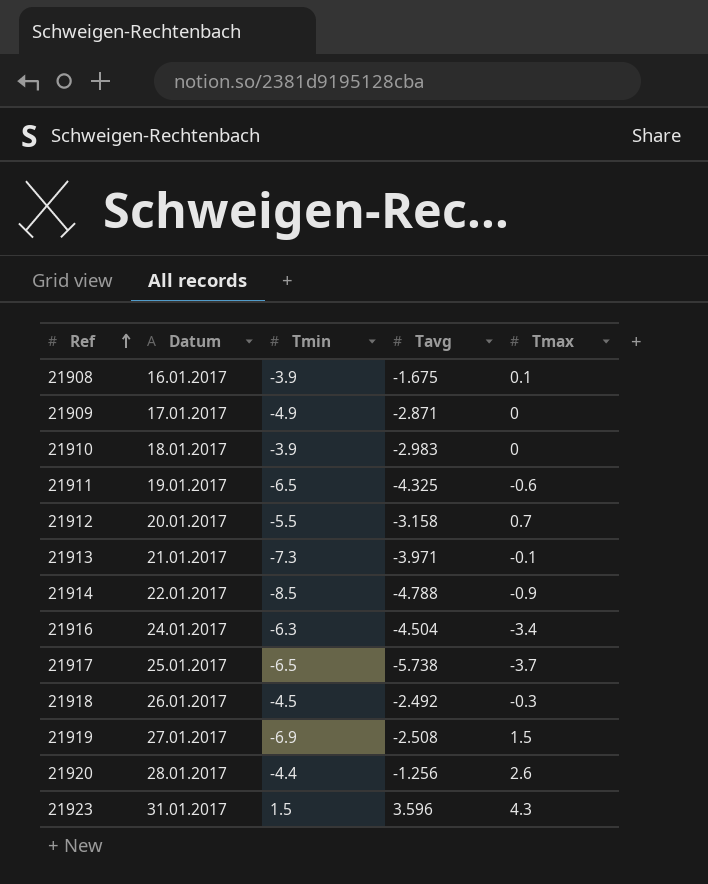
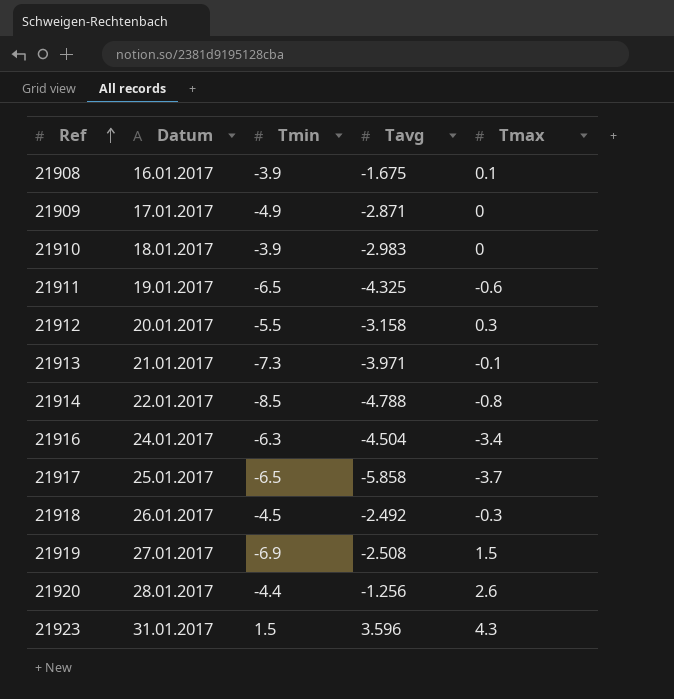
21912 | Tmax: 0.7 -> 0.3
21914 | Tmax: -0.9 -> -0.8
21917 | Tavg: -5.738 -> -5.858

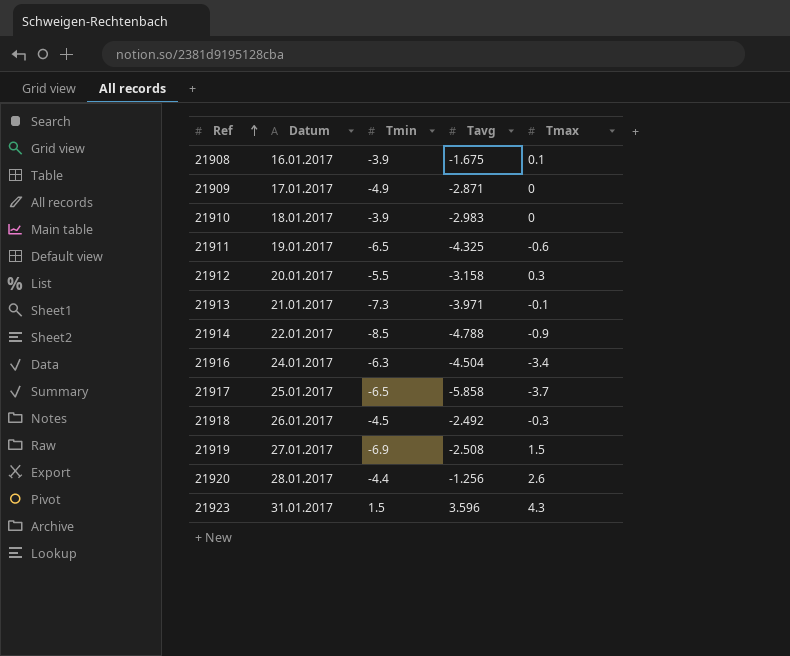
21914 | Tmax: -0.8 -> -0.9

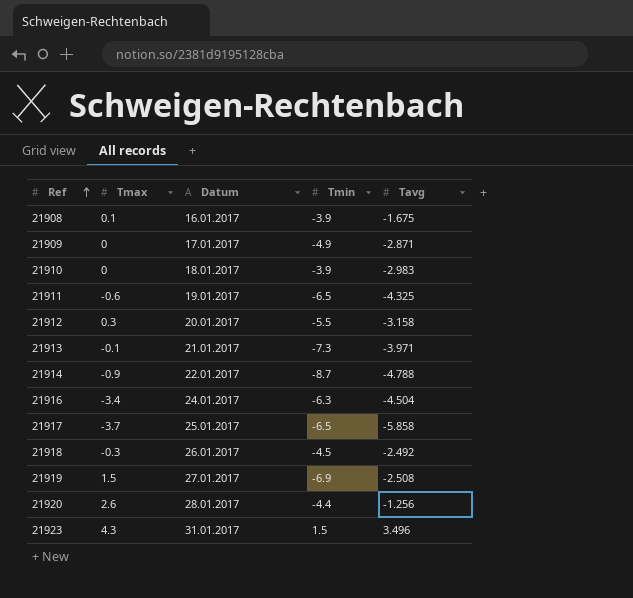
column Tmax | position: 5 -> 2
21914 | Tmin: -8.5 -> -8.7
21923 | Tavg: 3.596 -> 3.496

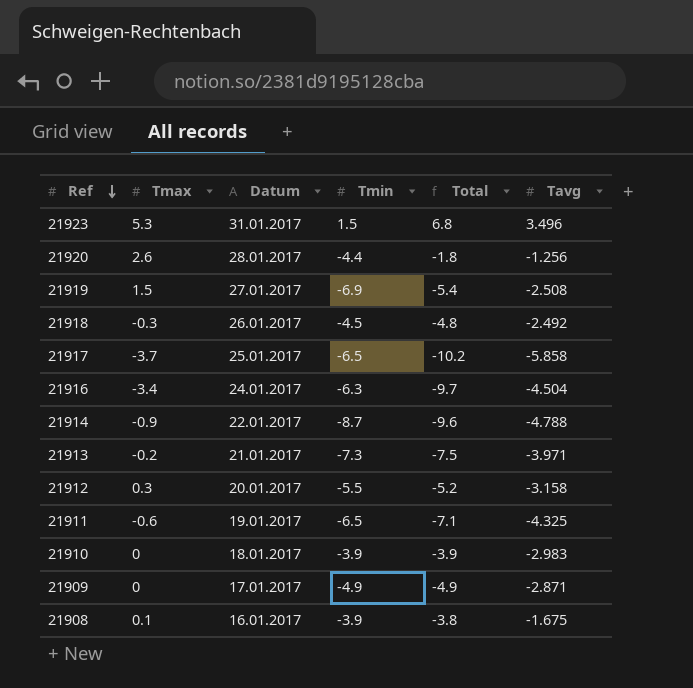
row order: Ref ascending -> Ref descending
column Total | formula: none -> [Tmax] + [Tmin]
21923 | Tmax: 4.3 -> 5.3
21913 | Tmax: -0.1 -> -0.2

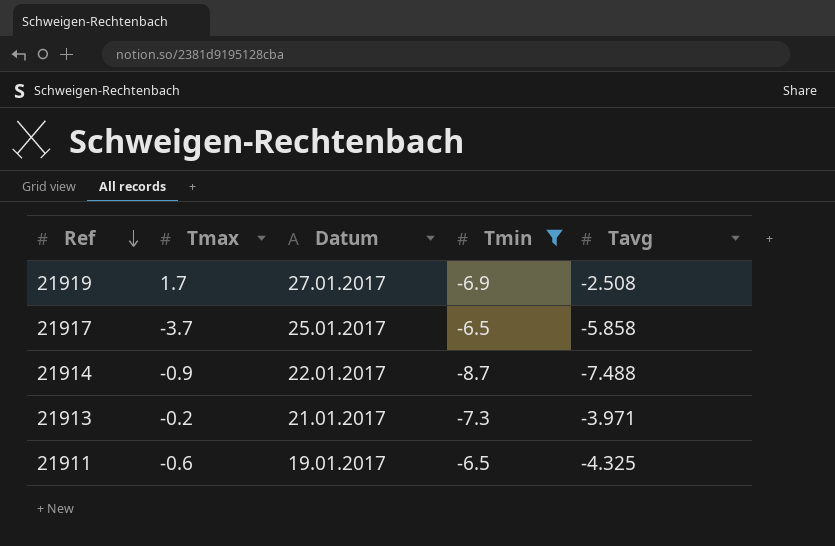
filter: none -> Tmin <= -6.5
column Total | formula: [Tmax] + [Tmin] -> none
21919 | Tmax: 1.5 -> 1.7
21914 | Tavg: -4.788 -> -7.488

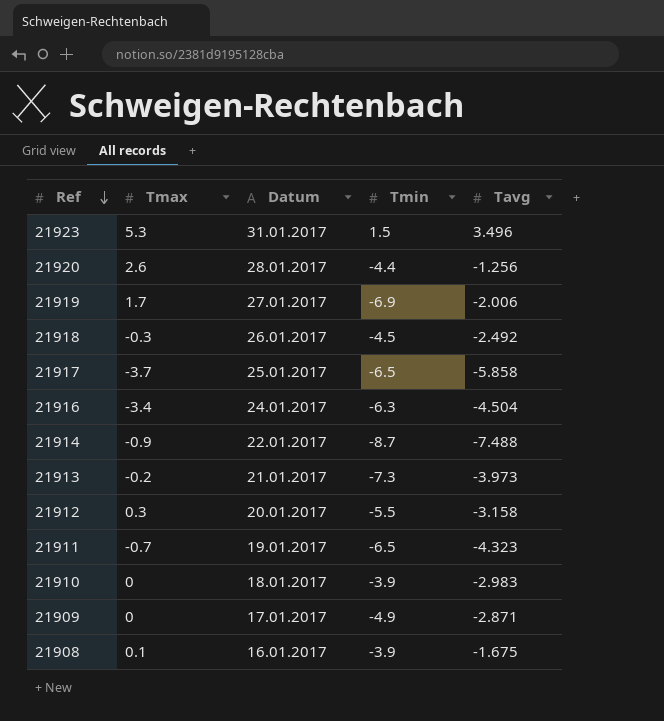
filter: Tmin <= -6.5 -> none
21919 | Tavg: -2.508 -> -2.006
21913 | Tavg: -3.971 -> -3.973
21911 | Tmax: -0.6 -> -0.7
21911 | Tavg: -4.325 -> -4.323

